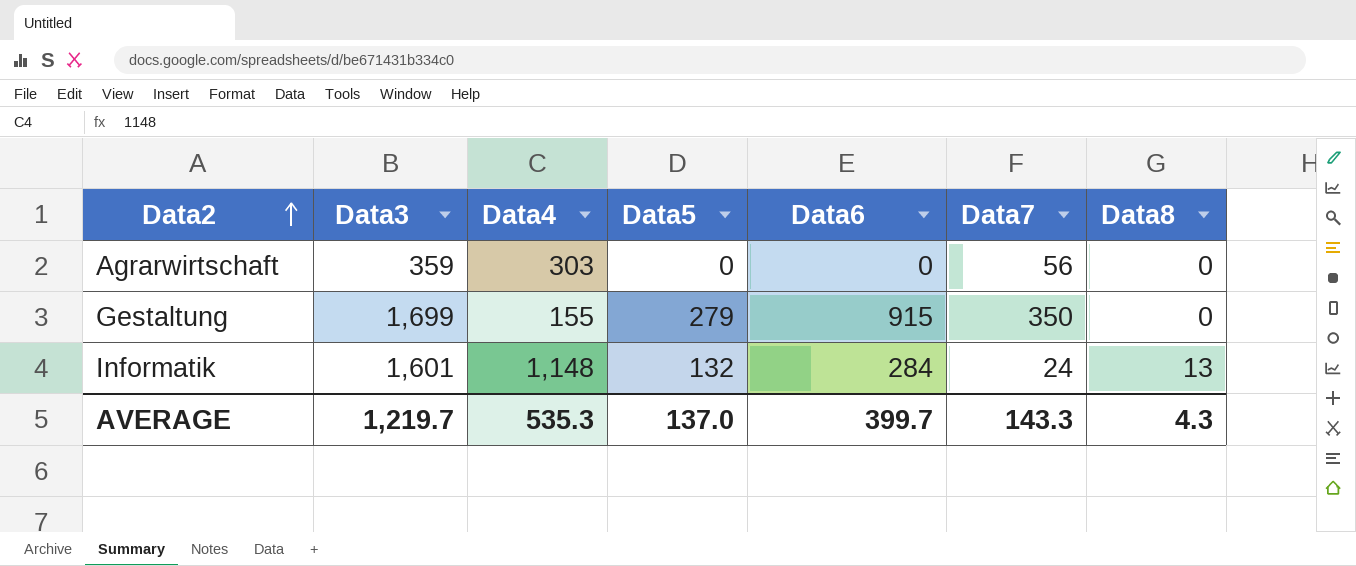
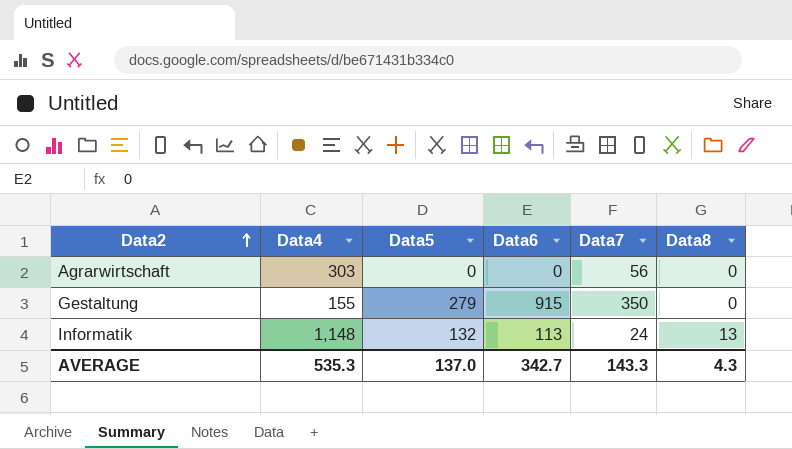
column Data3 | formula: [Data4] + [Data5] + [Data6] + [Data7] + [Data8] -> none
Informatik | Data6: 284 -> 113
AVERAGE | Data6: 399.7 -> 342.7

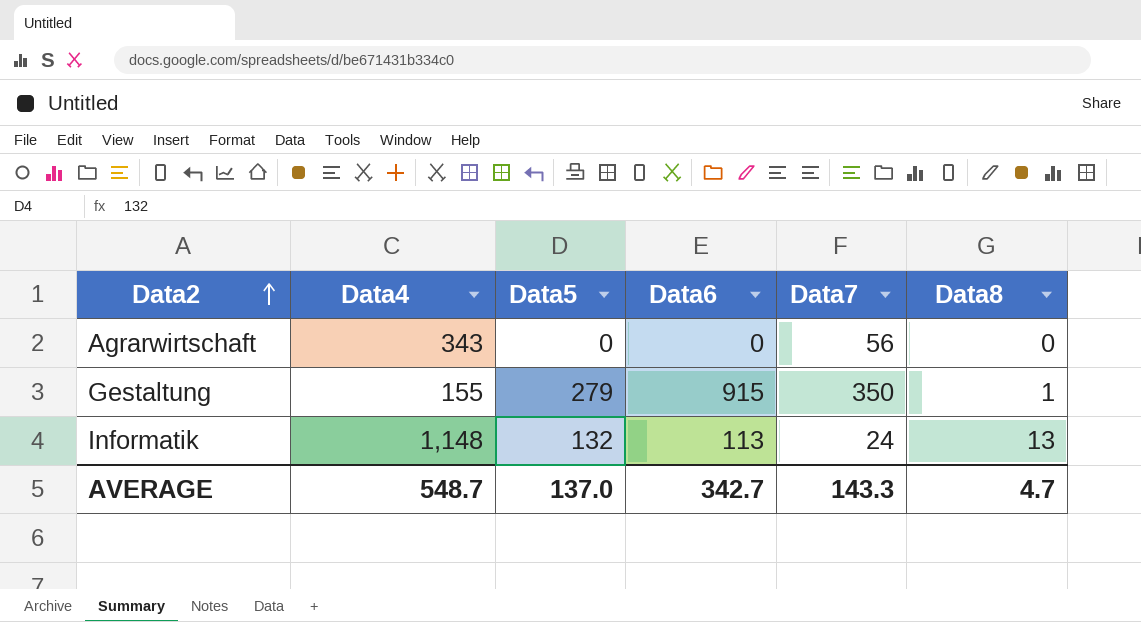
Agrarwirtschaft | Data4: 303 -> 343
Gestaltung | Data8: 0 -> 1
AVERAGE | Data4: 535.3 -> 548.7
AVERAGE | Data8: 4.3 -> 4.7

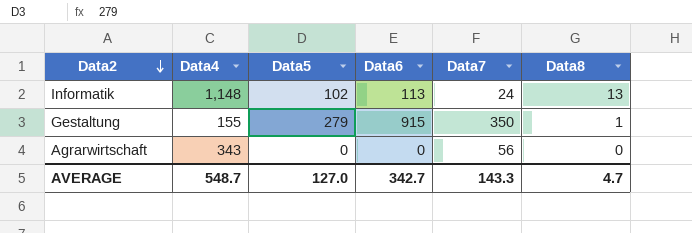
row order: Data2 ascending -> Data2 descending
Informatik | Data5: 132 -> 102
AVERAGE | Data5: 137.0 -> 127.0

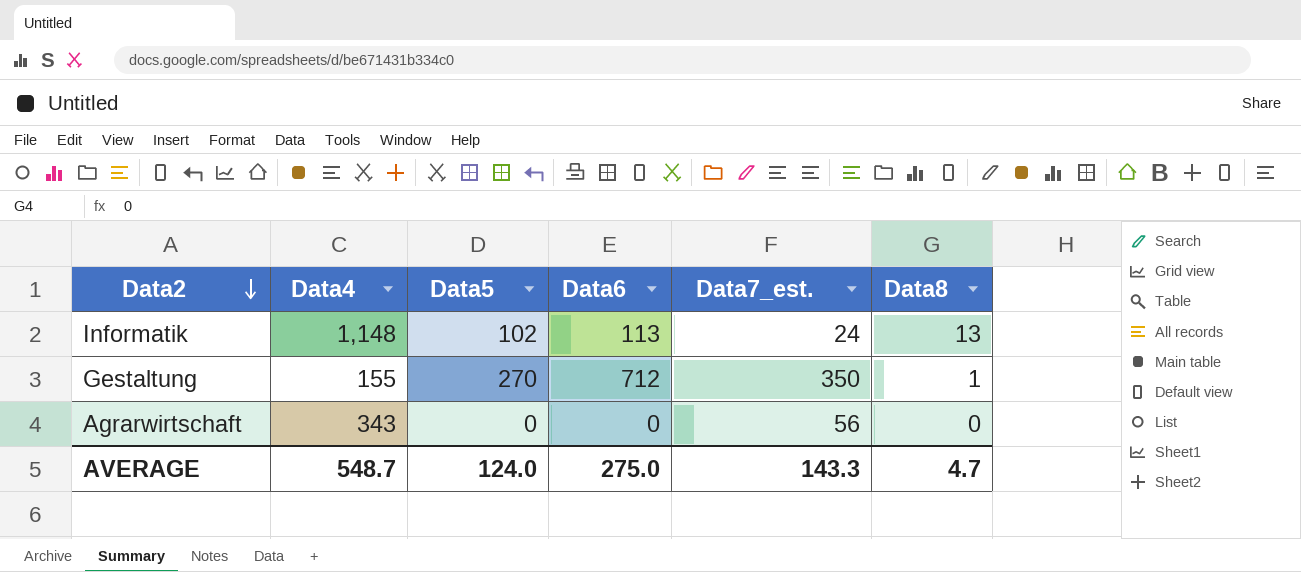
column name: Data7 -> Data7_est.
Gestaltung | Data5: 279 -> 270
Gestaltung | Data6: 915 -> 712
AVERAGE | Data5: 127.0 -> 124.0
AVERAGE | Data6: 342.7 -> 275.0

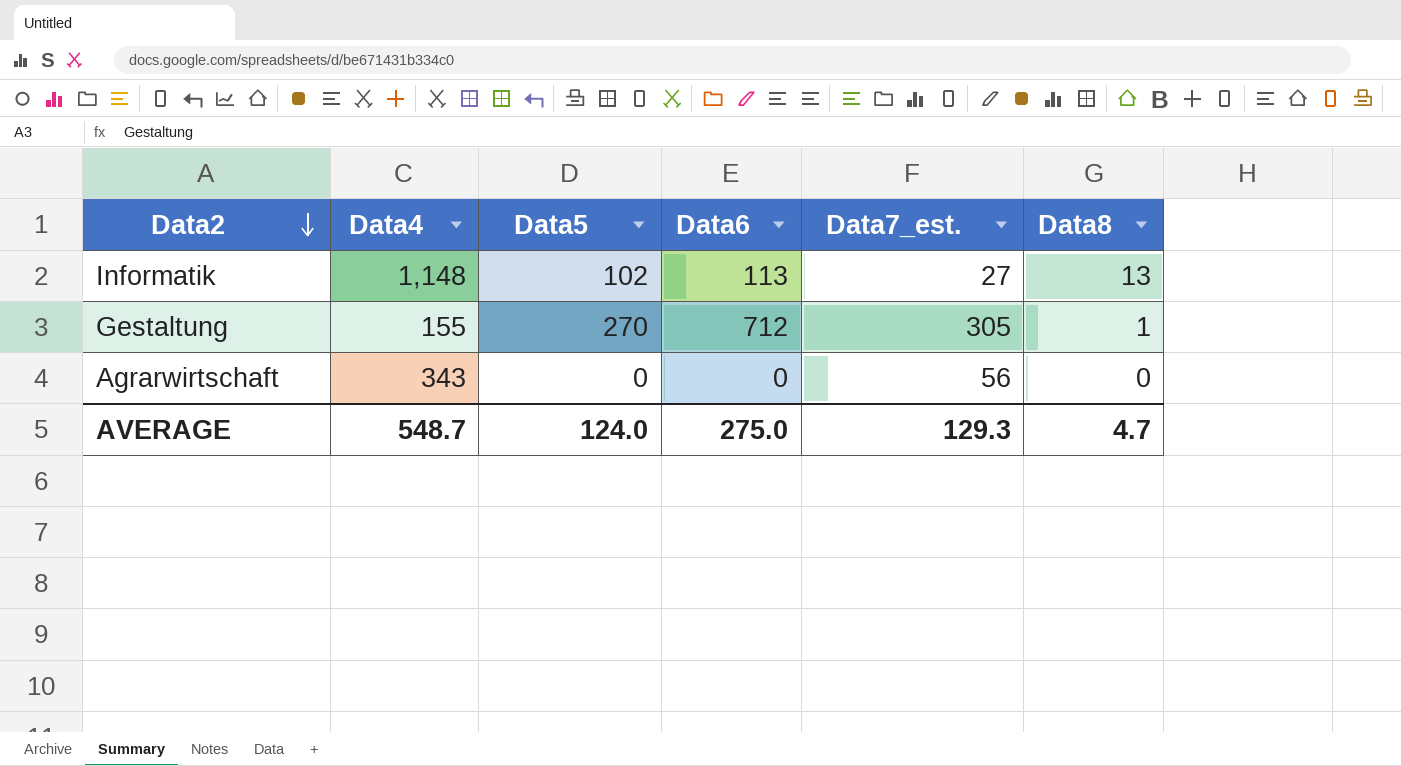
Informatik | Data7_est.: 24 -> 27
Gestaltung | Data7_est.: 350 -> 305
AVERAGE | Data7_est.: 143.3 -> 129.3

